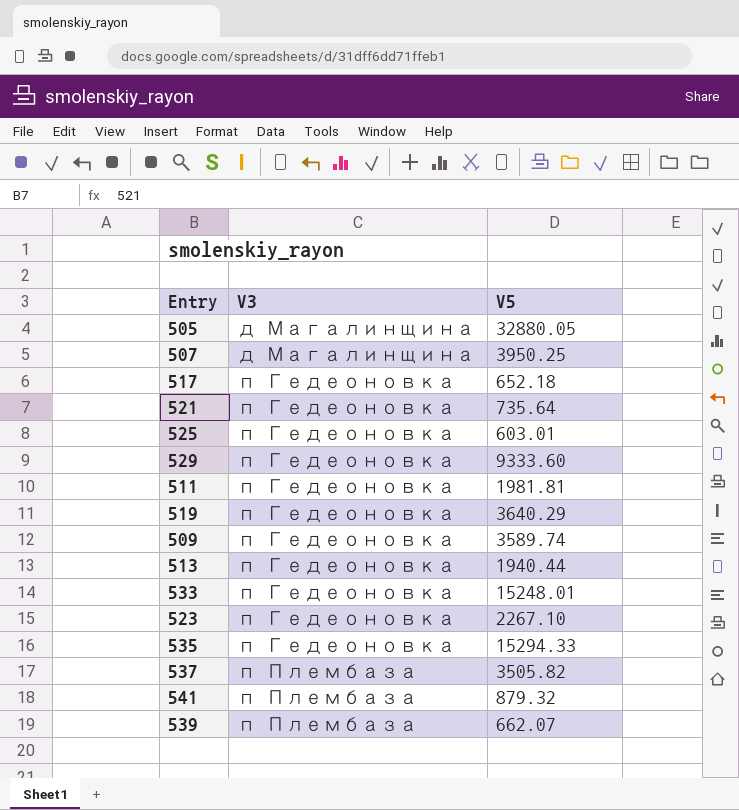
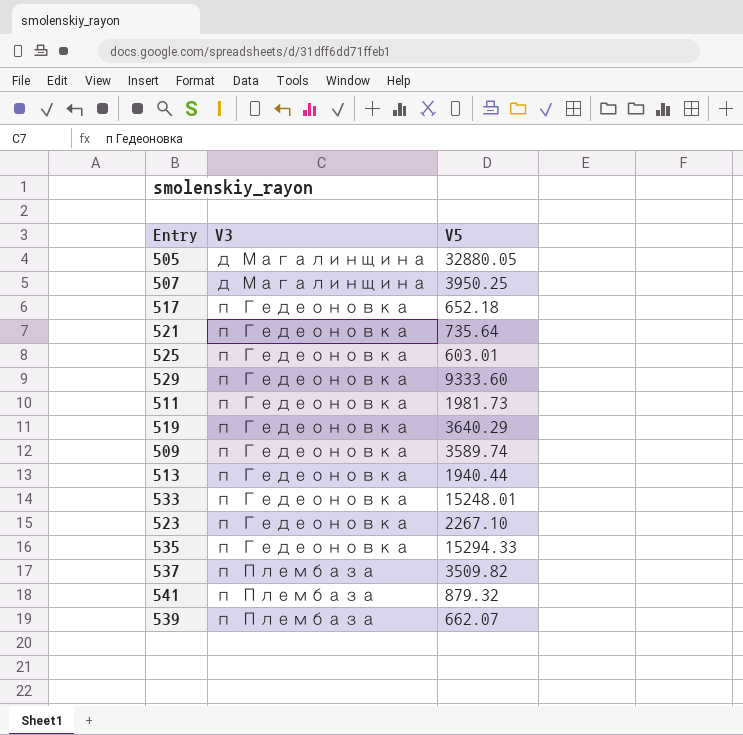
511 | V5: 1981.81 -> 1981.73
537 | V5: 3505.82 -> 3509.82

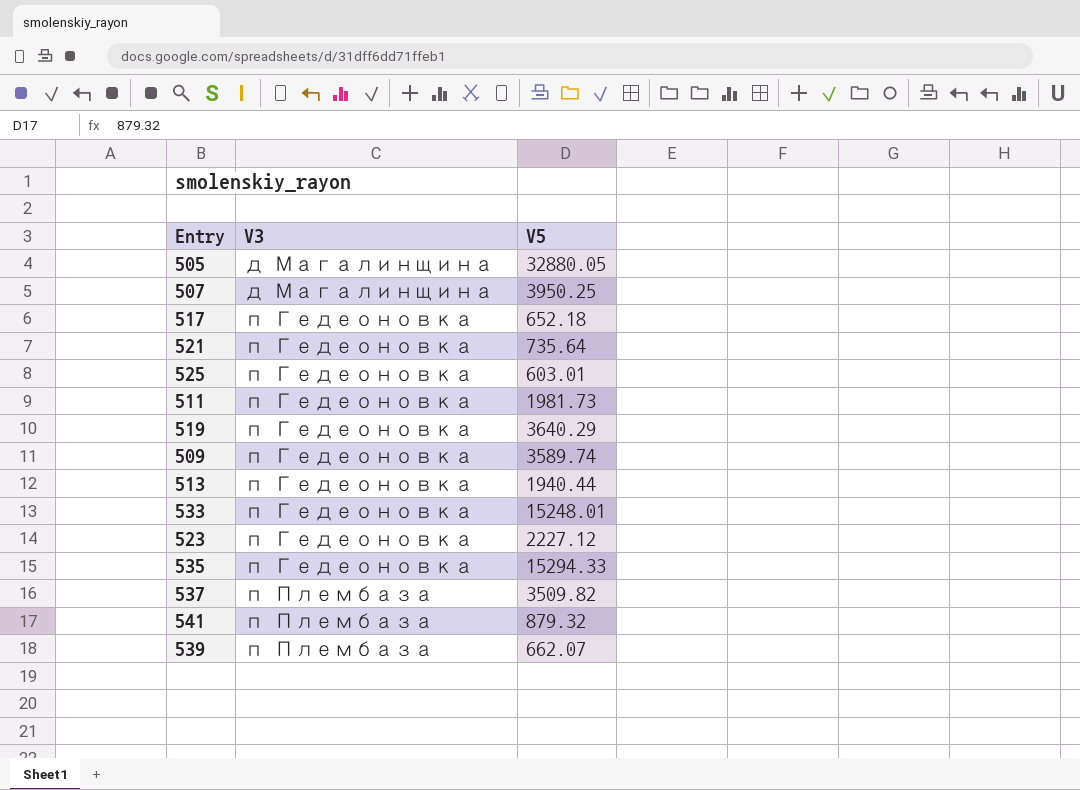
row 529: п Гедеоновка | 9333.60 -> none
523 | V5: 2267.10 -> 2227.12

